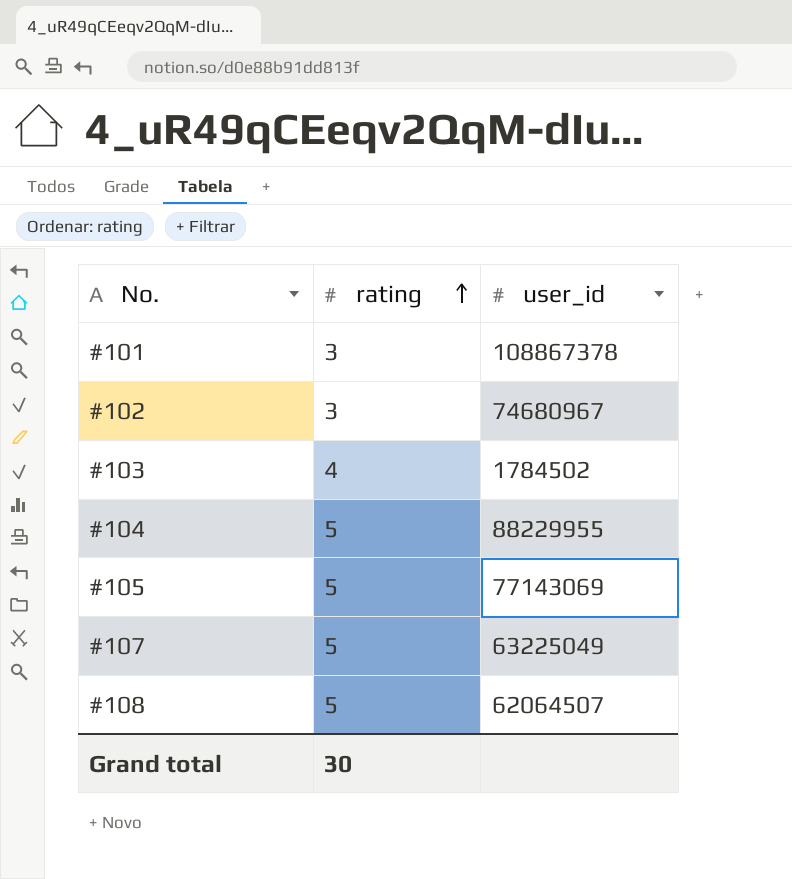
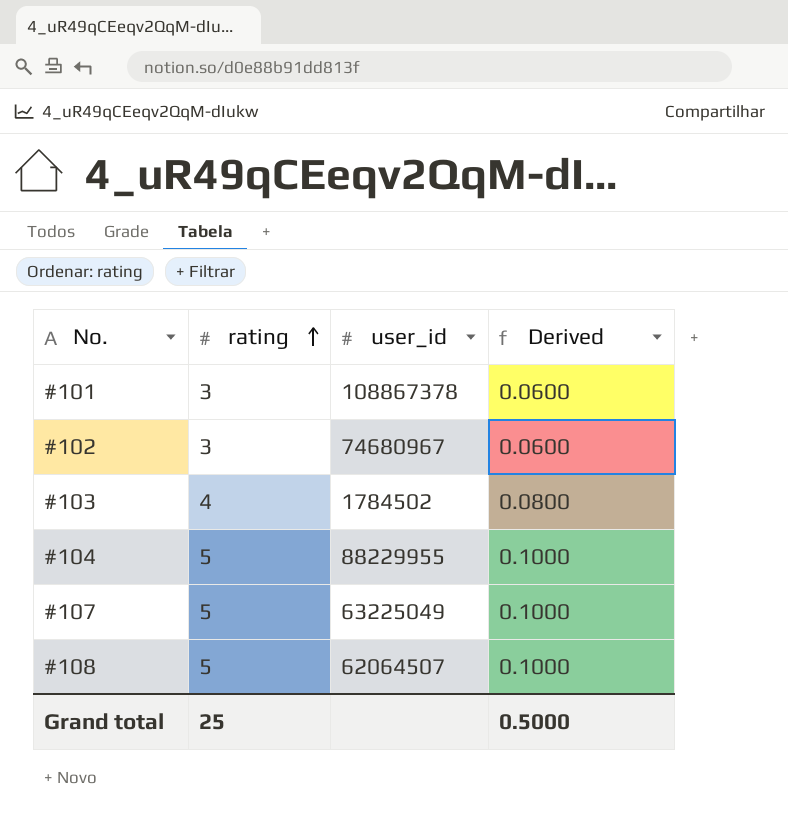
column Derived | formula: none -> [rating] * 0.02
row #105: 5 | 77143069 -> none
Grand total | rating: 30 -> 25

